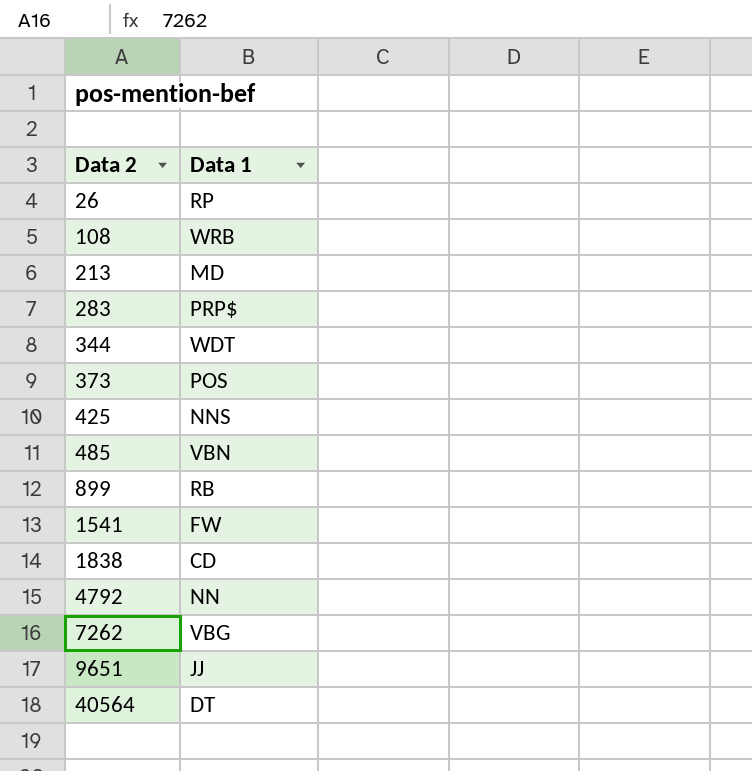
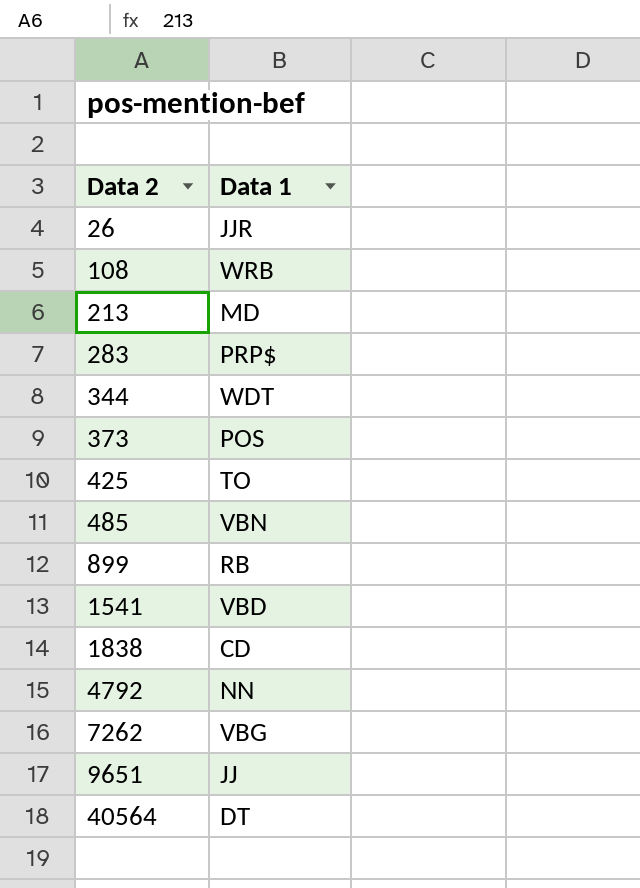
26 | Data 1: RP -> JJR
425 | Data 1: NNS -> TO
1541 | Data 1: FW -> VBD

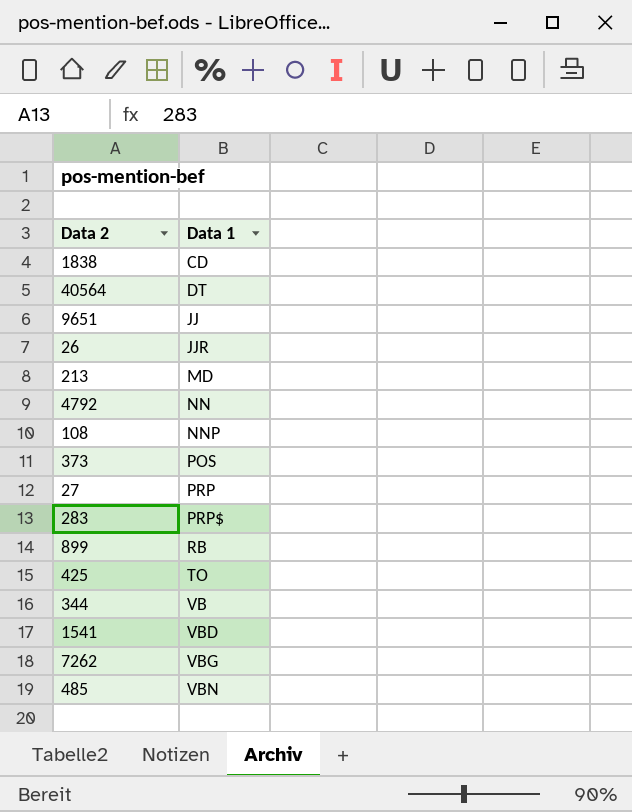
row order: Data 2 ascending -> Data 1 ascending
108 | Data 1: WRB -> NNP
row 27: none -> PRP
344 | Data 1: WDT -> VB

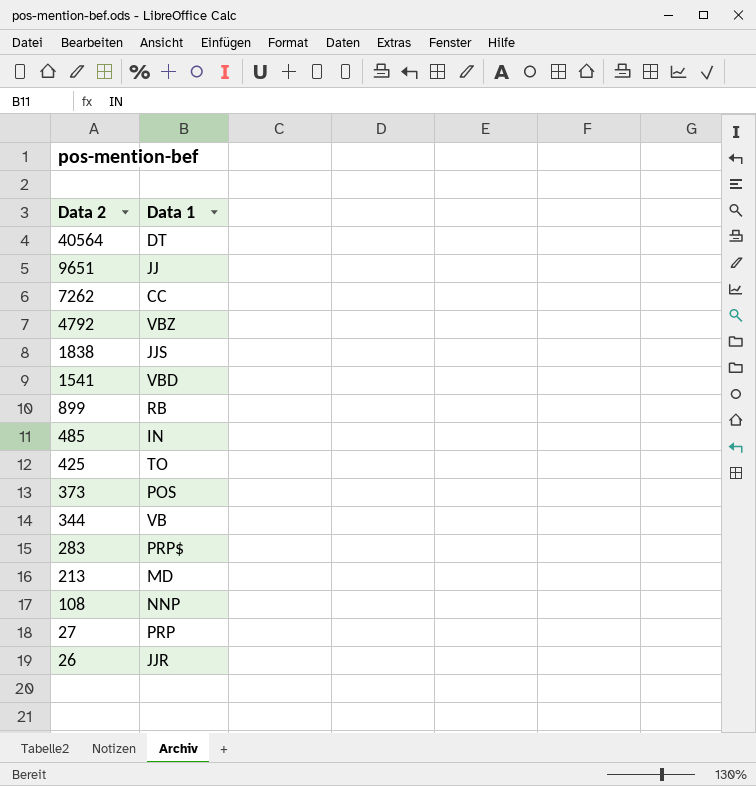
row order: Data 1 ascending -> Data 2 descending
7262 | Data 1: VBG -> CC
4792 | Data 1: NN -> VBZ
1838 | Data 1: CD -> JJS
485 | Data 1: VBN -> IN

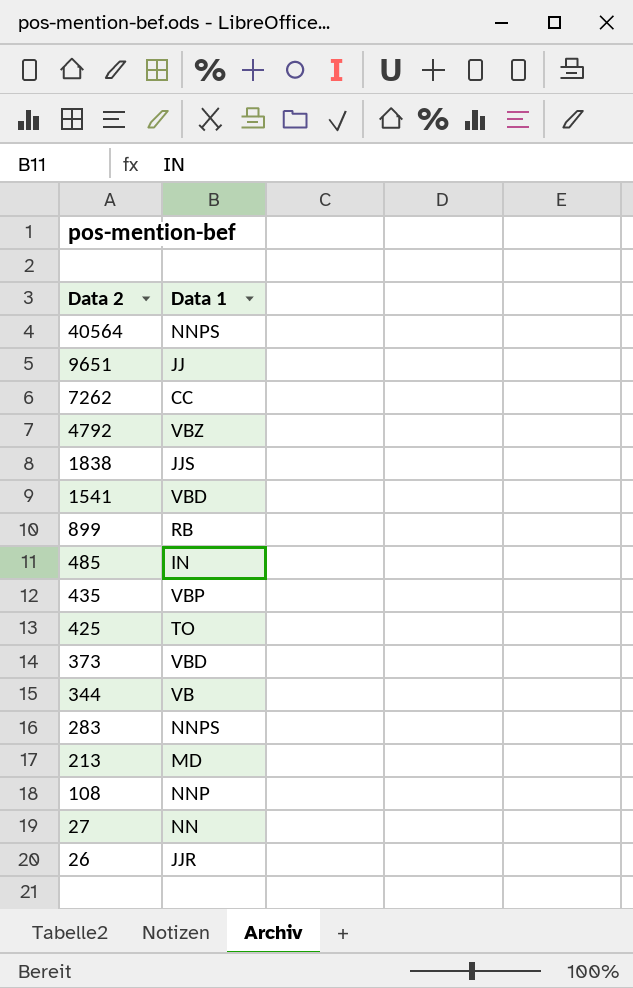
40564 | Data 1: DT -> NNPS
row 435: none -> VBP
373 | Data 1: POS -> VBD
283 | Data 1: PRP$ -> NNPS
27 | Data 1: PRP -> NN

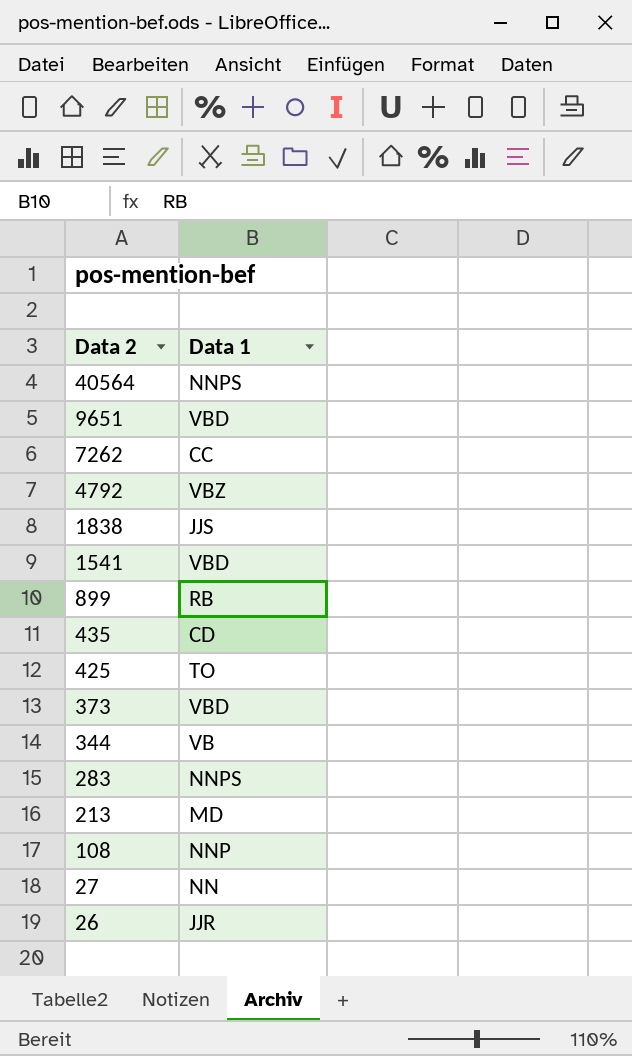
row 485: IN -> none
9651 | Data 1: JJ -> VBD
435 | Data 1: VBP -> CD

